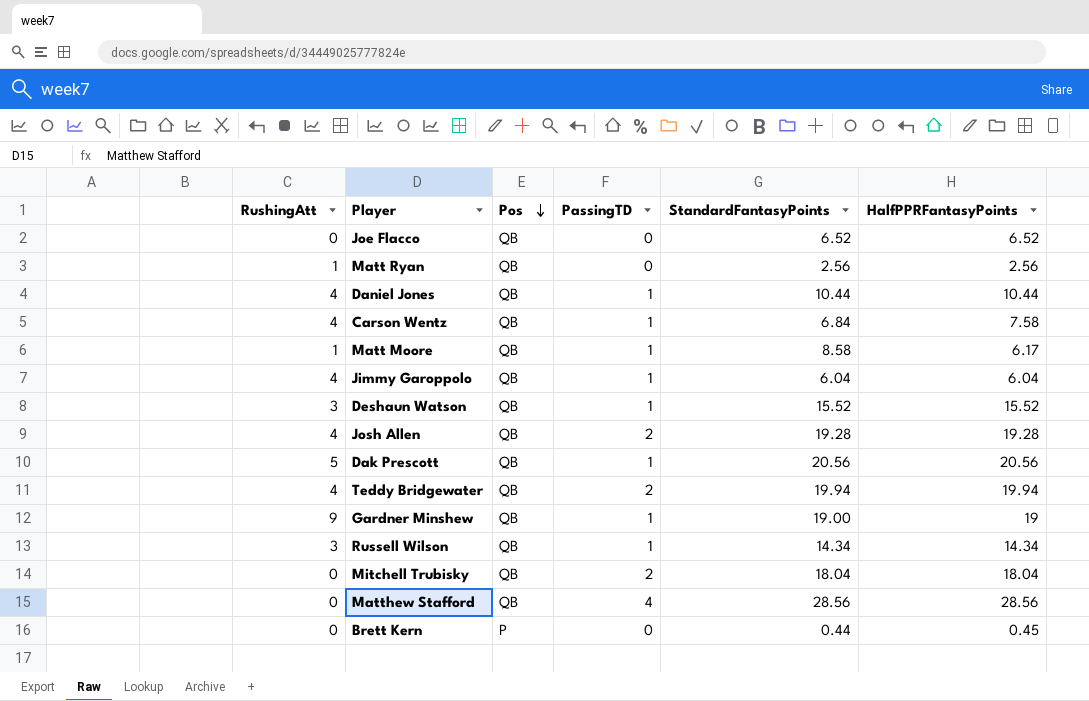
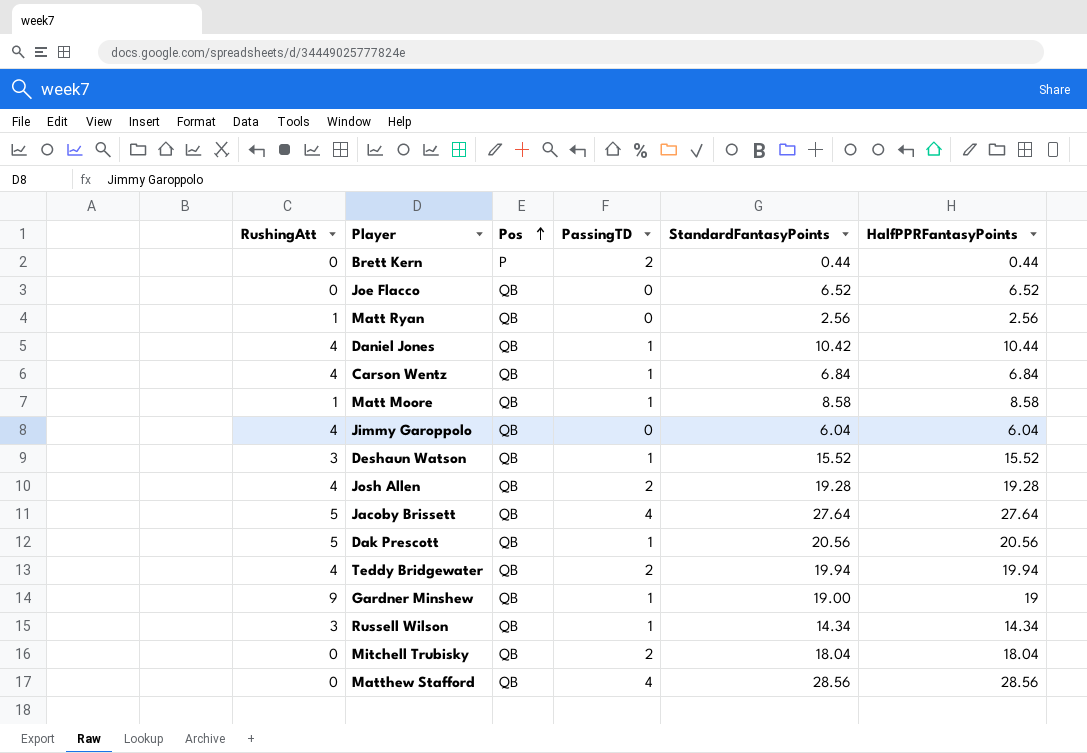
row order: Pos descending -> Pos ascending
Brett Kern | PassingTD: 0 -> 2
Brett Kern | HalfPPRFantasyPoints: 0.45 -> 0.44
Daniel Jones | StandardFantasyPoints: 10.44 -> 10.42
Carson Wentz | HalfPPRFantasyPoints: 7.58 -> 6.84
Matt Moore | HalfPPRFantasyPoints: 6.17 -> 8.58
Jimmy Garoppolo | PassingTD: 1 -> 0
row Jacoby Brissett: none -> 5 | QB | 4 | 27.64 | 27.64

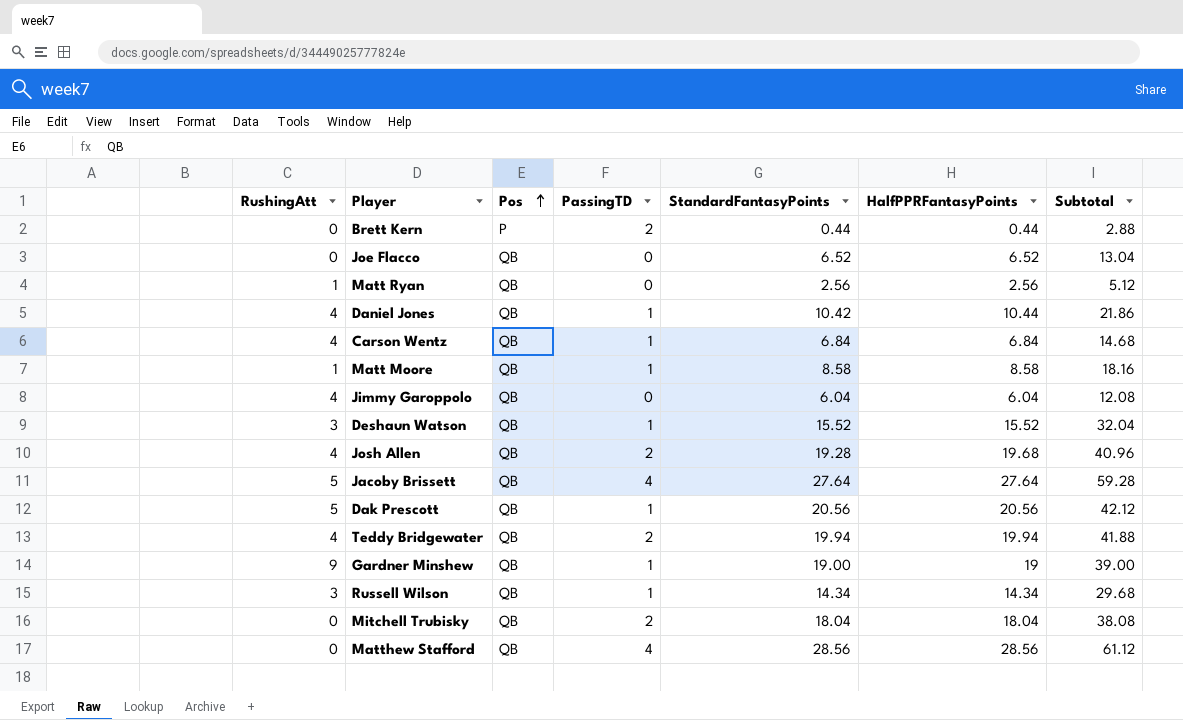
column Subtotal | formula: none -> [PassingTD] + [StandardFantasyPoints] + [HalfPPRFantasyPoints]
Josh Allen | HalfPPRFantasyPoints: 19.28 -> 19.68

